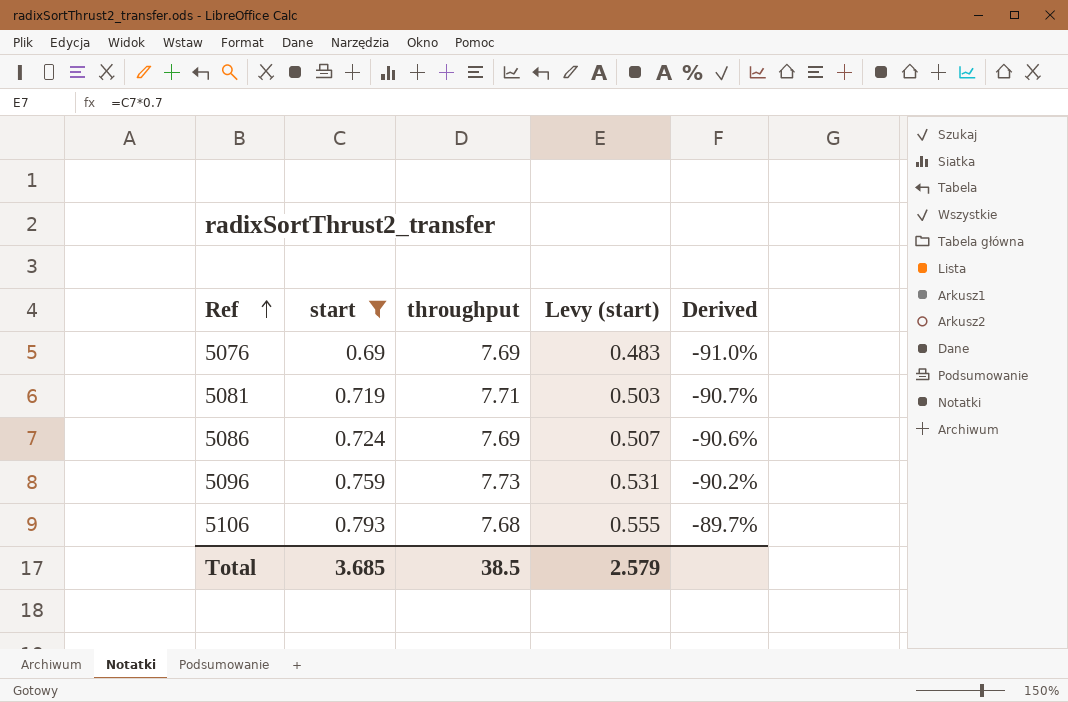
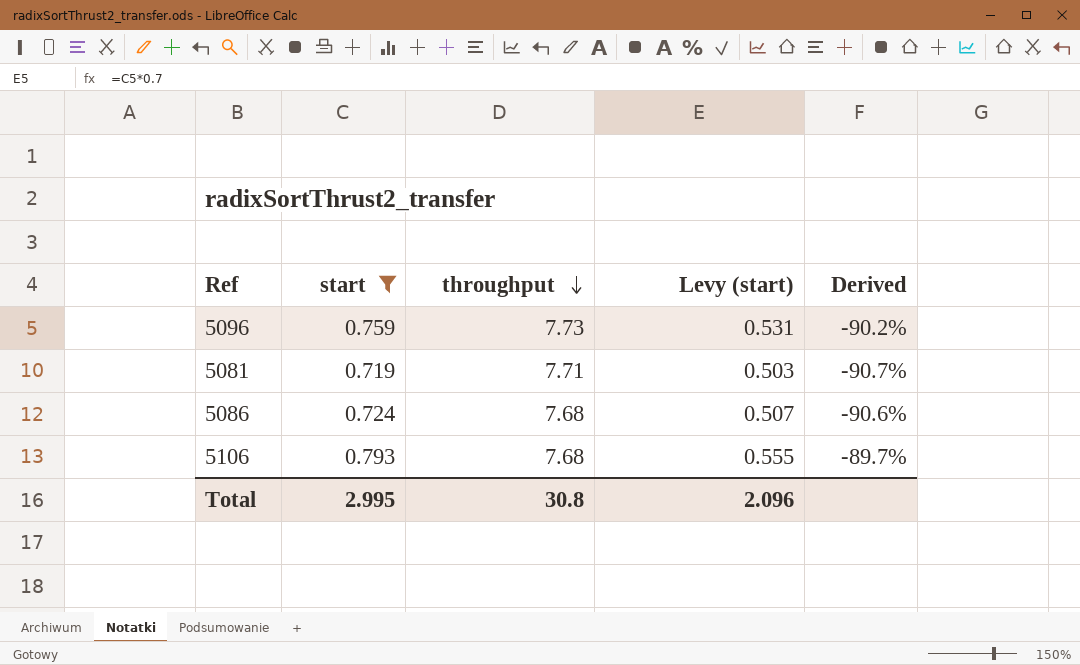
row order: Ref ascending -> throughput descending
row 5076: 0.69 | 7.69 | 0.483 | -91.0% -> none
5086 | throughput: 7.69 -> 7.68
Total | start: 3.685 -> 2.995
Total | throughput: 38.5 -> 30.8
Total | Levy (start): 2.579 -> 2.096

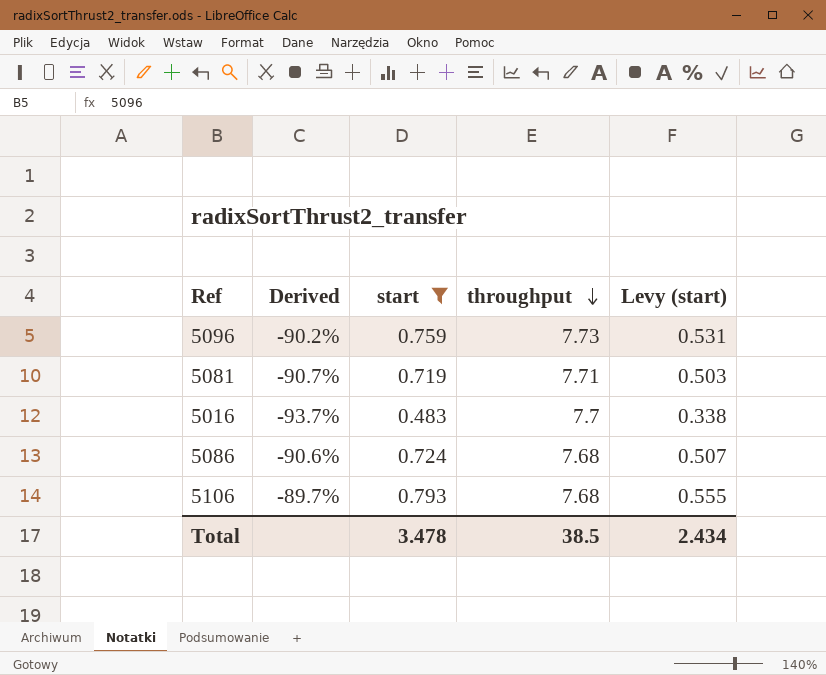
column Derived | position: 5 -> 2
row 5016: none -> -93.7% | 0.483 | 7.7 | 0.338
Total | start: 2.995 -> 3.478
Total | throughput: 30.8 -> 38.5
Total | Levy (start): 2.096 -> 2.434

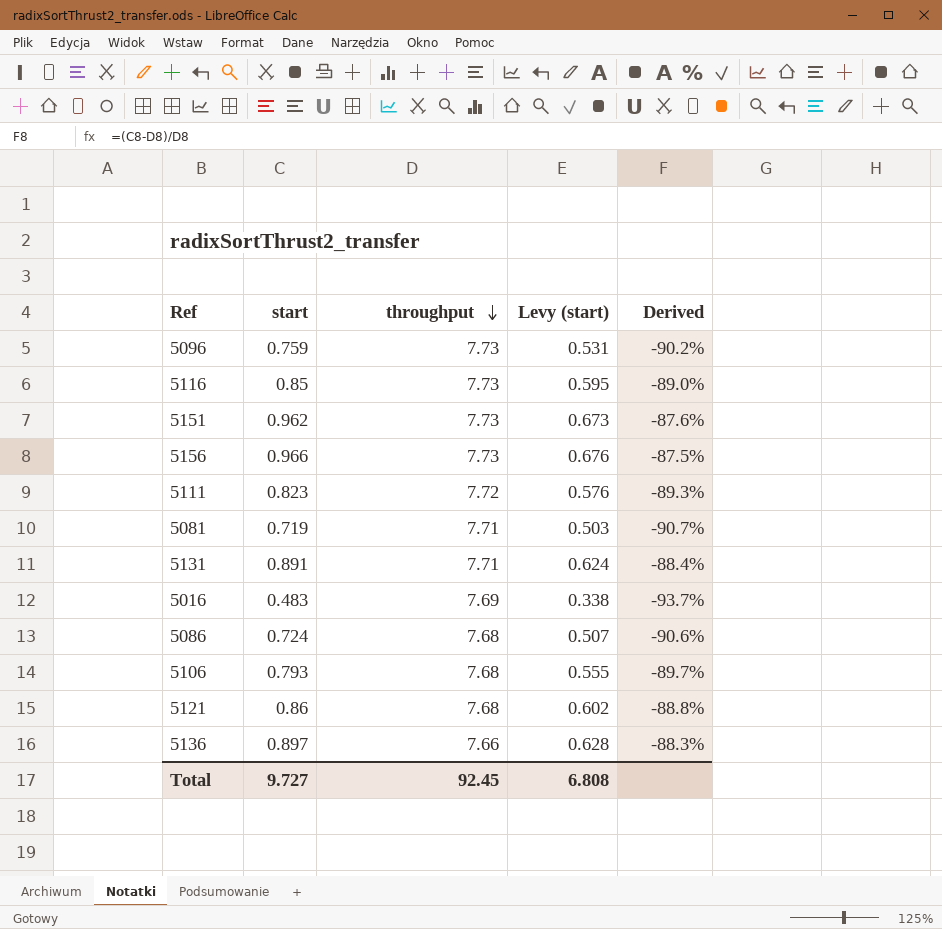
filter: start <= 0.793 -> none
column Derived | position: 2 -> 5
5016 | throughput: 7.7 -> 7.69
Total | start: 3.478 -> 9.727
Total | throughput: 38.5 -> 92.45
Total | Levy (start): 2.434 -> 6.808

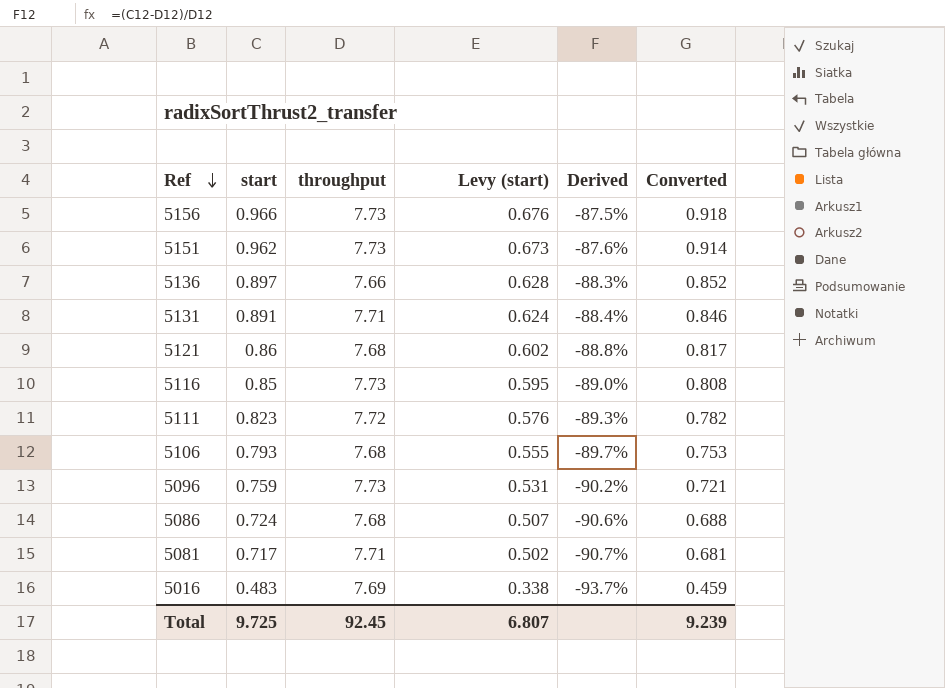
row order: throughput descending -> Ref descending
column Converted | formula: none -> [start] * 0.95
5081 | start: 0.719 -> 0.717
5081 | Levy (start): 0.503 -> 0.502
Total | start: 9.727 -> 9.725
Total | Levy (start): 6.808 -> 6.807

